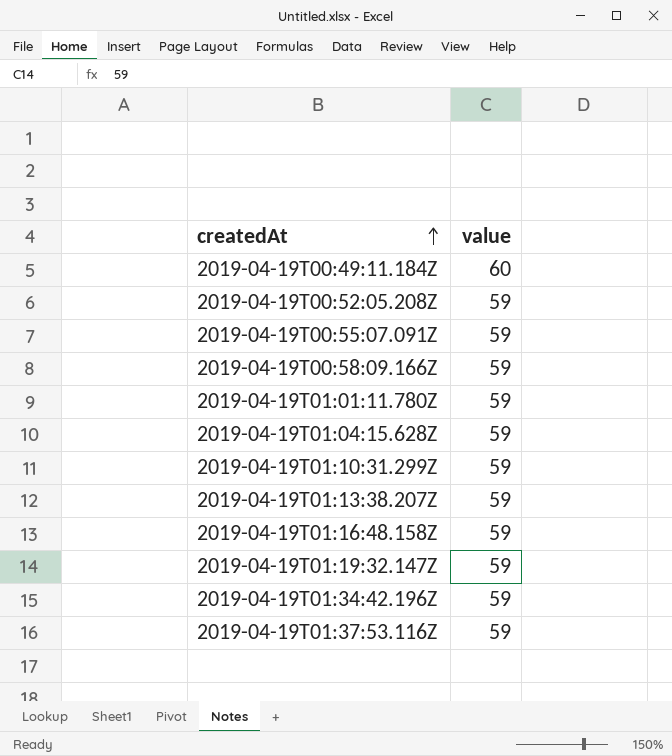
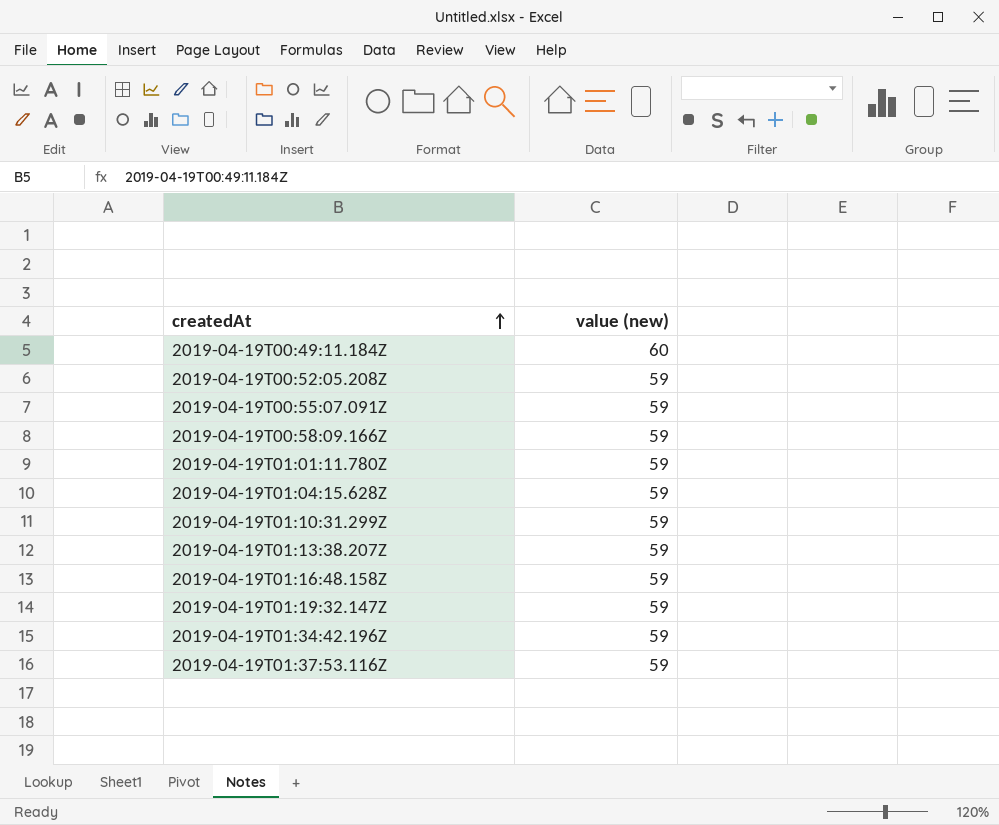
column name: value -> value (new)

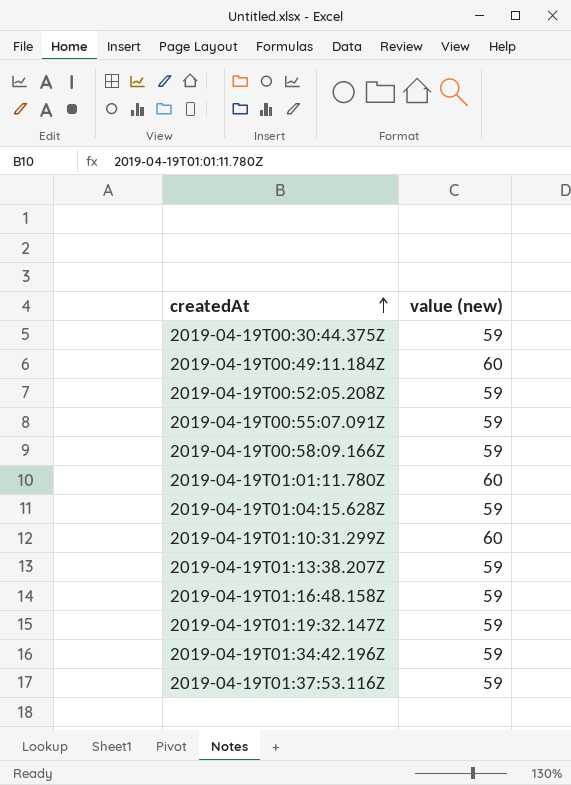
row 2019-04-19T00:30:44.375Z: none -> 59
2019-04-19T01:01:11.780Z | value (new): 59 -> 60
2019-04-19T01:10:31.299Z | value (new): 59 -> 60

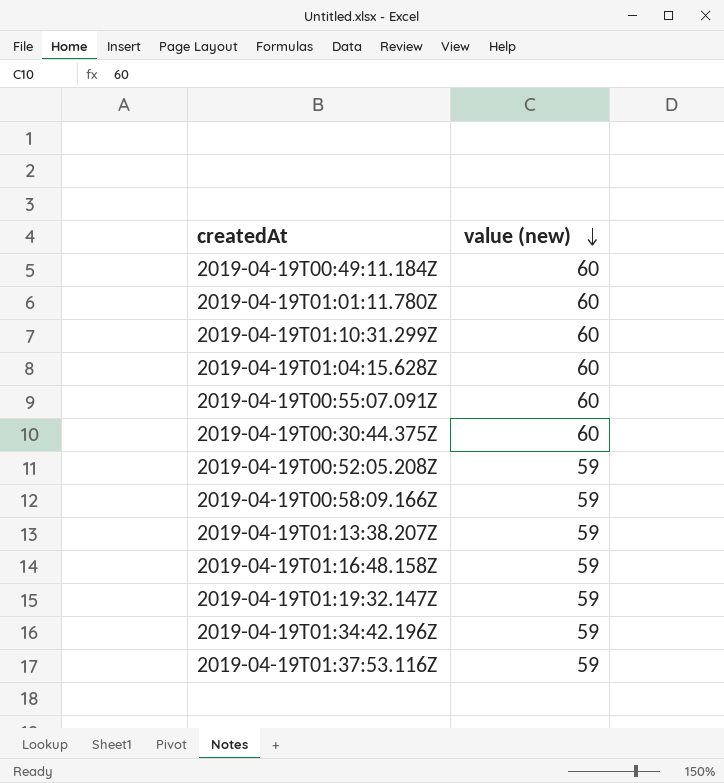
row order: createdAt ascending -> value (new) descending
2019-04-19T01:04:15.628Z | value (new): 59 -> 60
2019-04-19T00:55:07.091Z | value (new): 59 -> 60
2019-04-19T00:30:44.375Z | value (new): 59 -> 60

